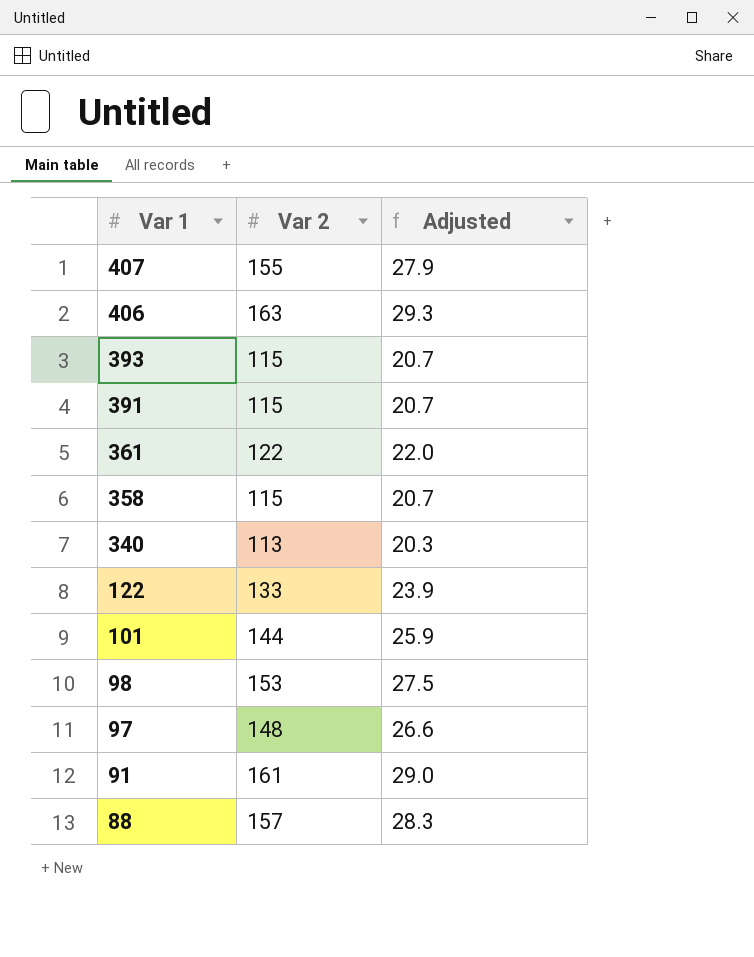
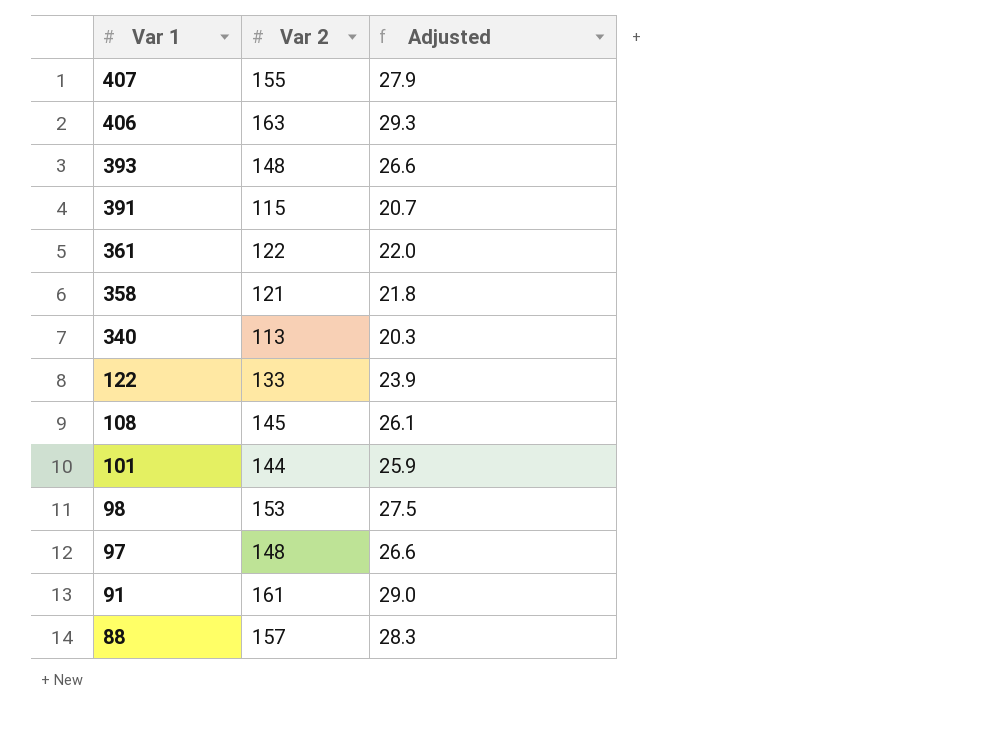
393 | Var 2: 115 -> 148
393 | Adjusted: 20.7 -> 26.6
358 | Var 2: 115 -> 121
358 | Adjusted: 20.7 -> 21.8
row 108: none -> 145 | 26.1

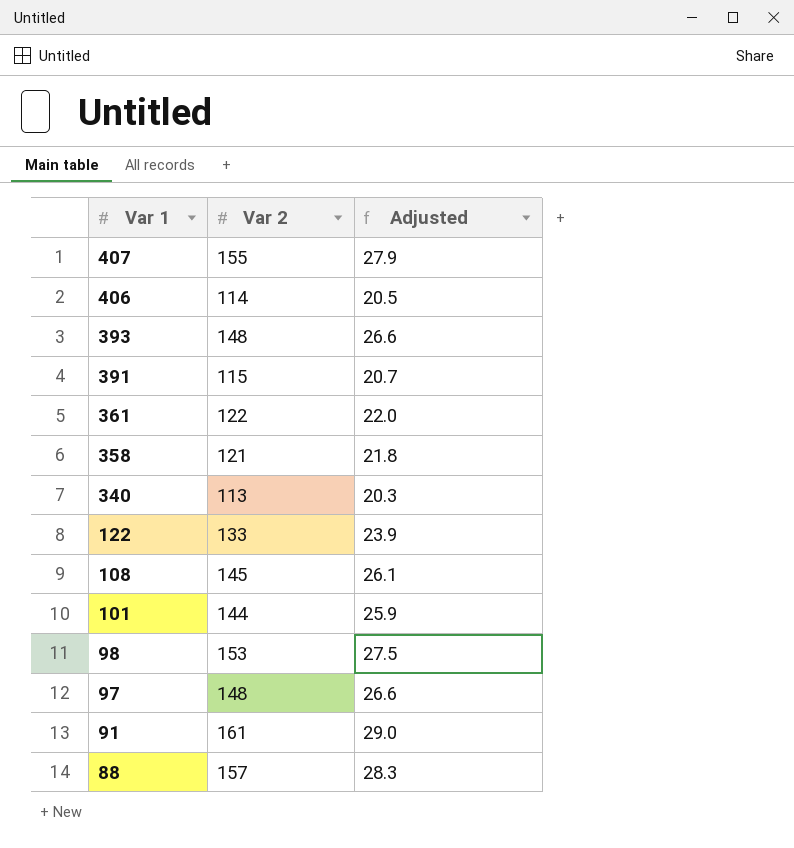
406 | Var 2: 163 -> 114
406 | Adjusted: 29.3 -> 20.5

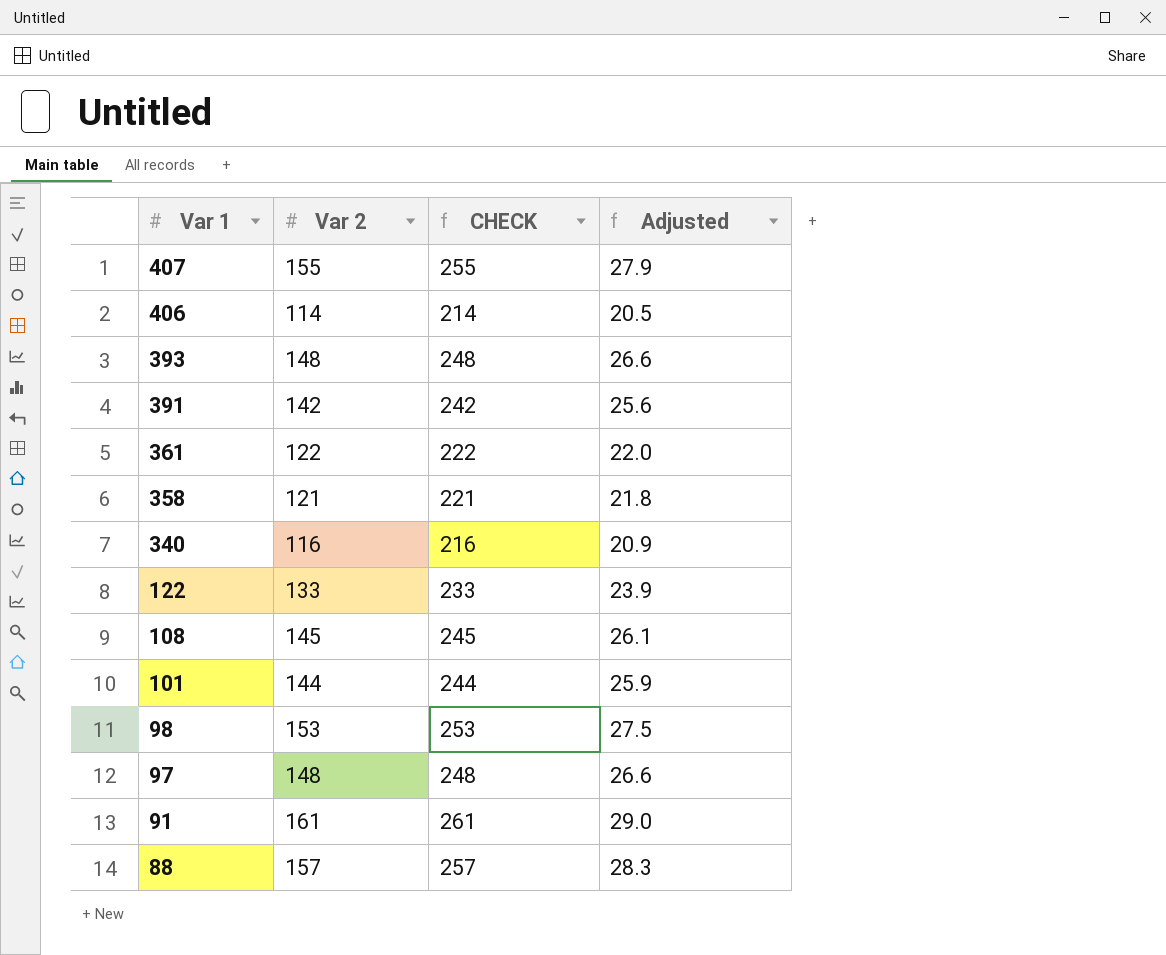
column CHECK | formula: none -> [Var 2] + 100
391 | Var 2: 115 -> 142
391 | Adjusted: 20.7 -> 25.6
340 | Var 2: 113 -> 116
340 | Adjusted: 20.3 -> 20.9

